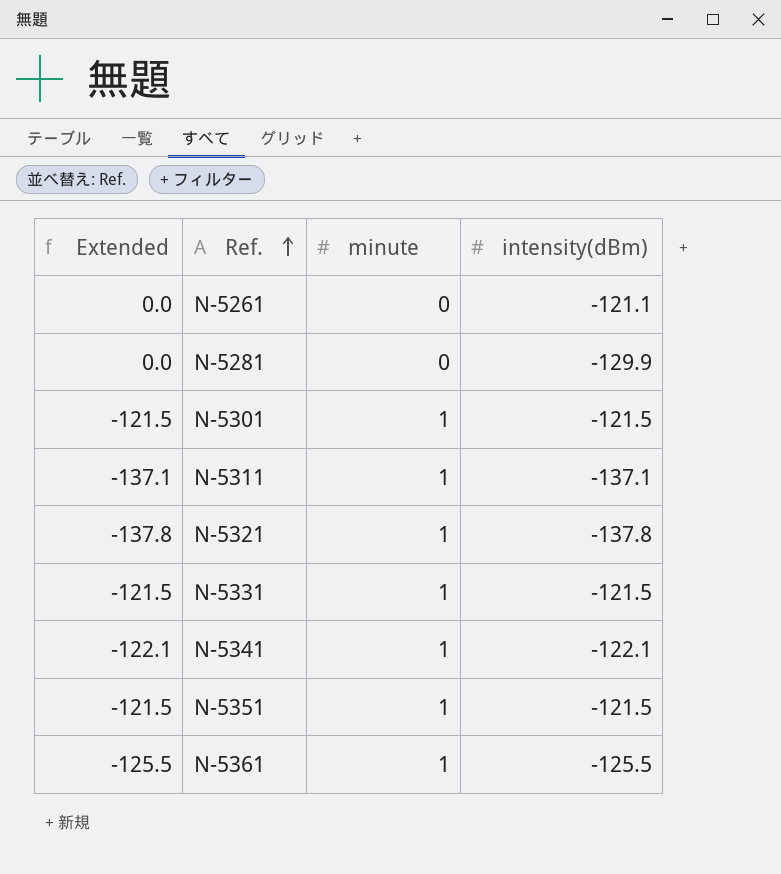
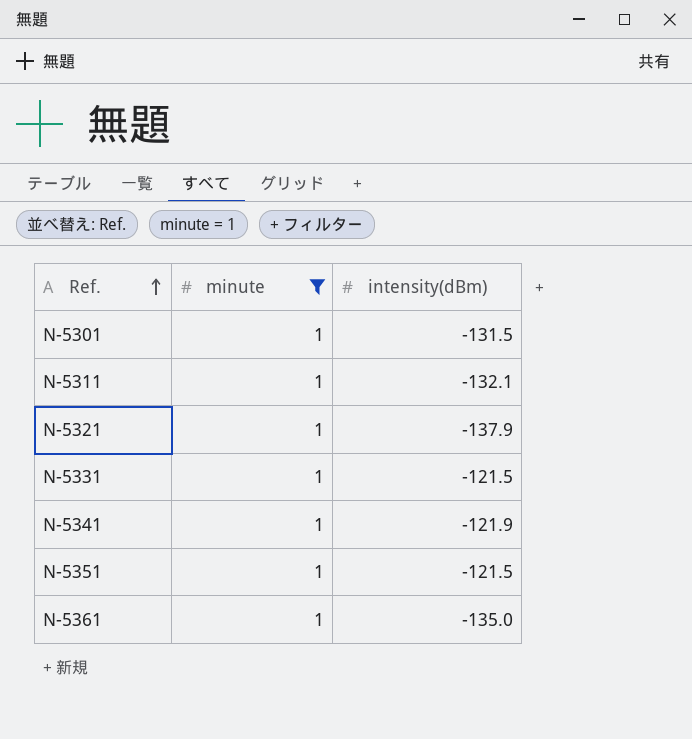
filter: none -> minute = 1
column Extended | formula: [minute] * [intensity(dBm)] -> none
N-5301 | intensity(dBm): -121.5 -> -131.5
N-5311 | intensity(dBm): -137.1 -> -132.1
N-5321 | intensity(dBm): -137.8 -> -137.9
N-5341 | intensity(dBm): -122.1 -> -121.9
N-5361 | intensity(dBm): -125.5 -> -135.0

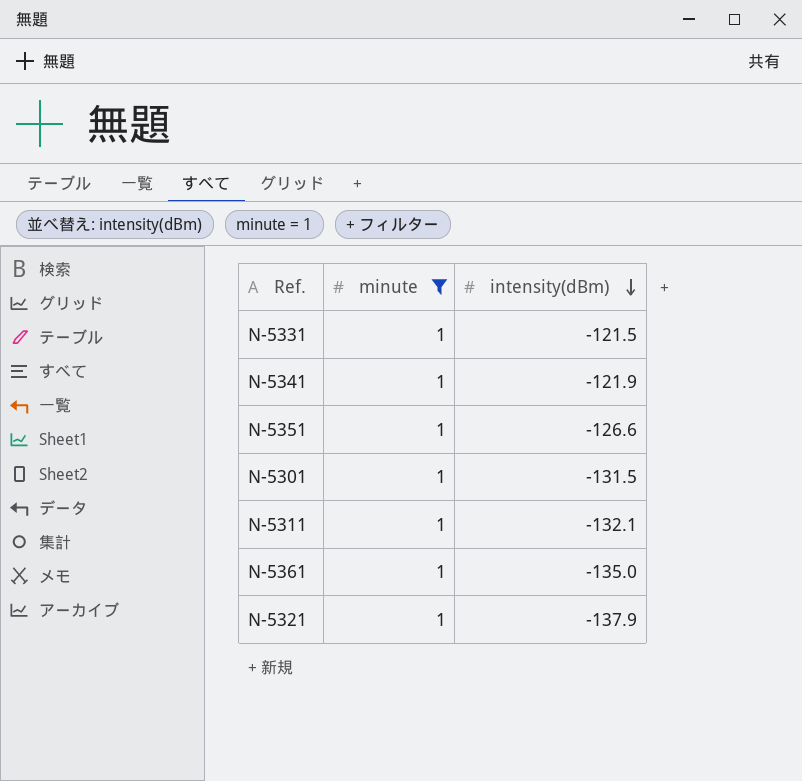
row order: Ref. ascending -> intensity(dBm) descending
N-5351 | intensity(dBm): -121.5 -> -126.6

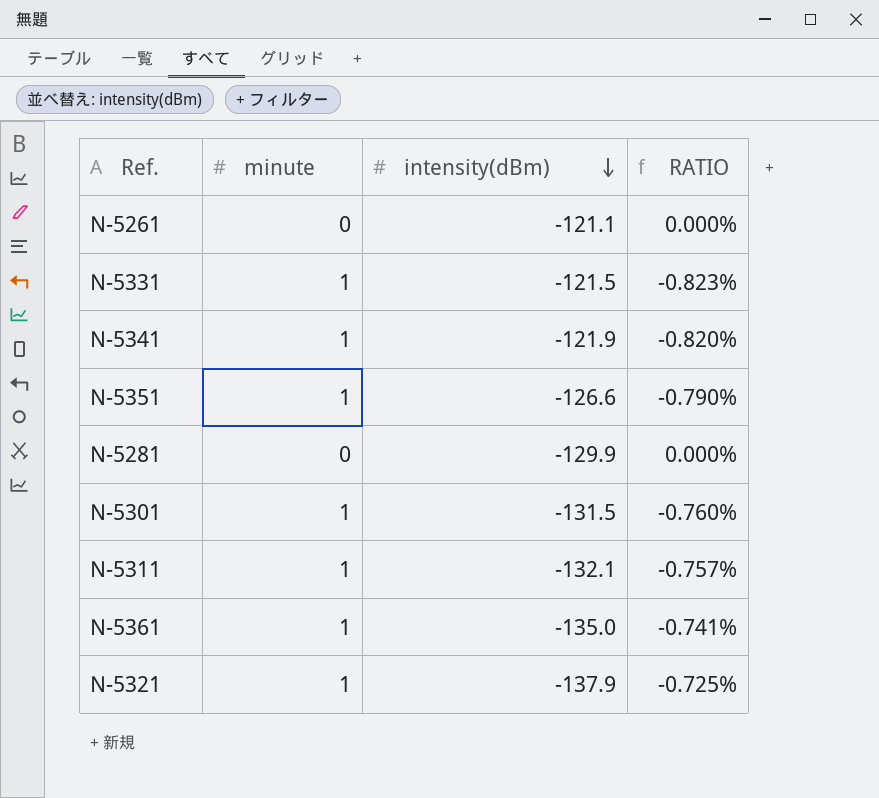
filter: minute = 1 -> none
column RATIO | formula: none -> [minute] / [intensity(dBm)]

